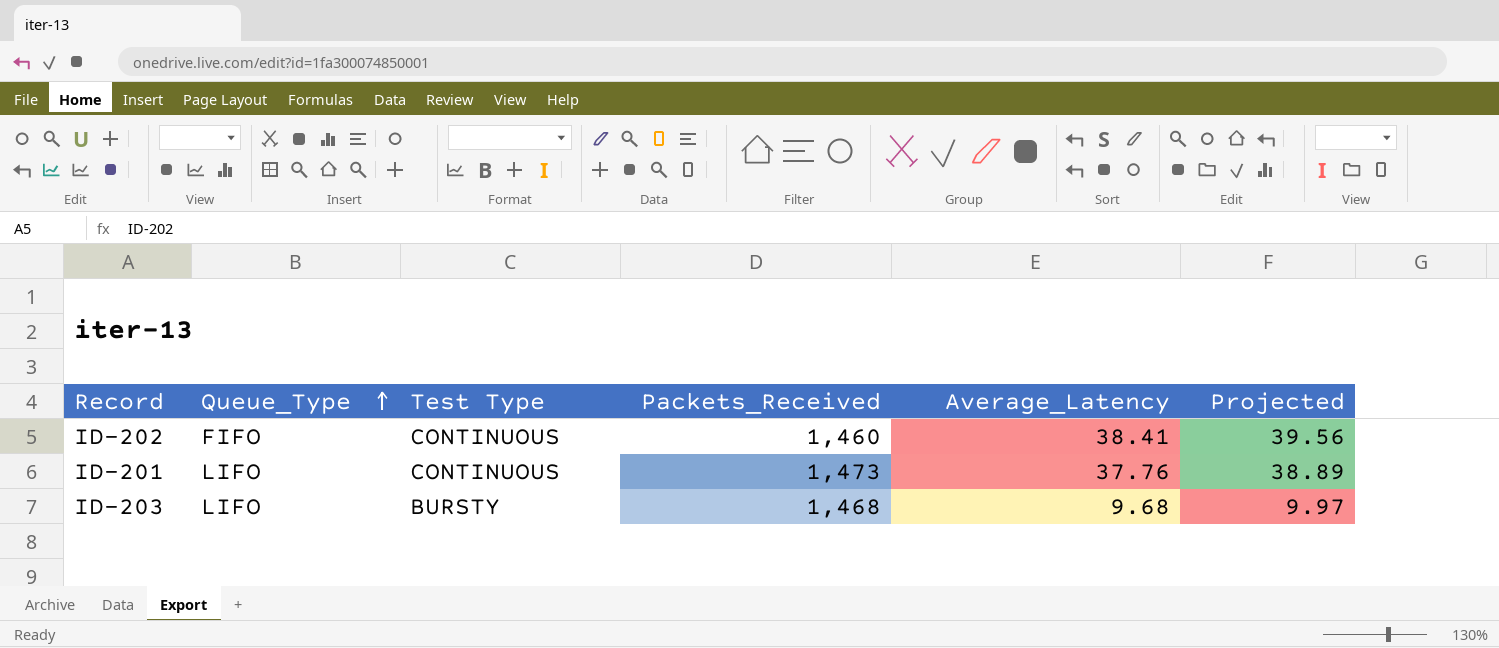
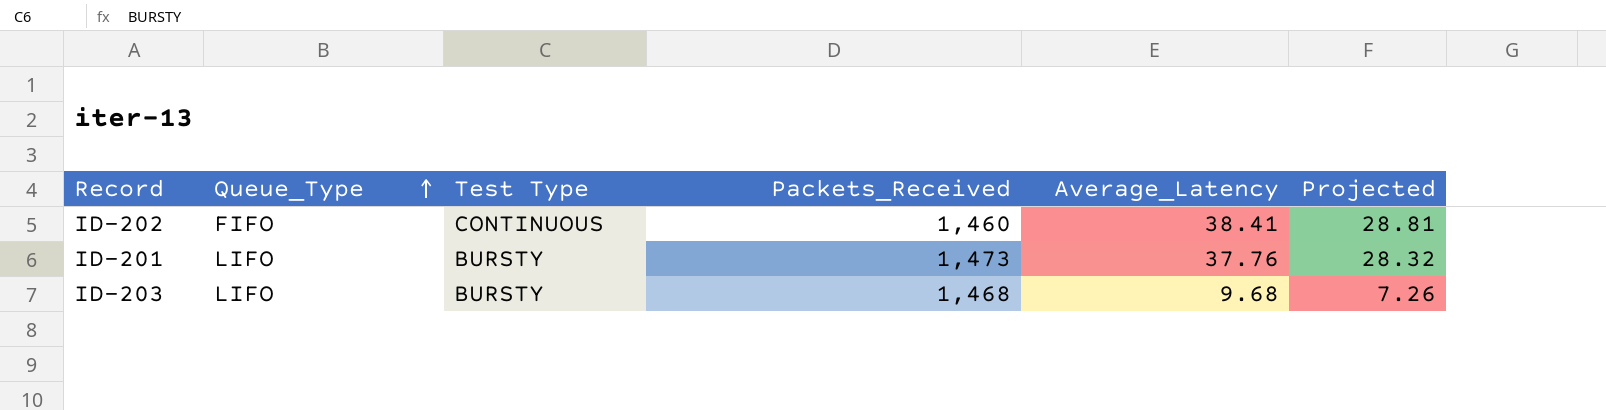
column Projected | formula: [Average_Latency] * 1.03 -> [Average_Latency] * 0.75
ID-201 | Test Type: CONTINUOUS -> BURSTY

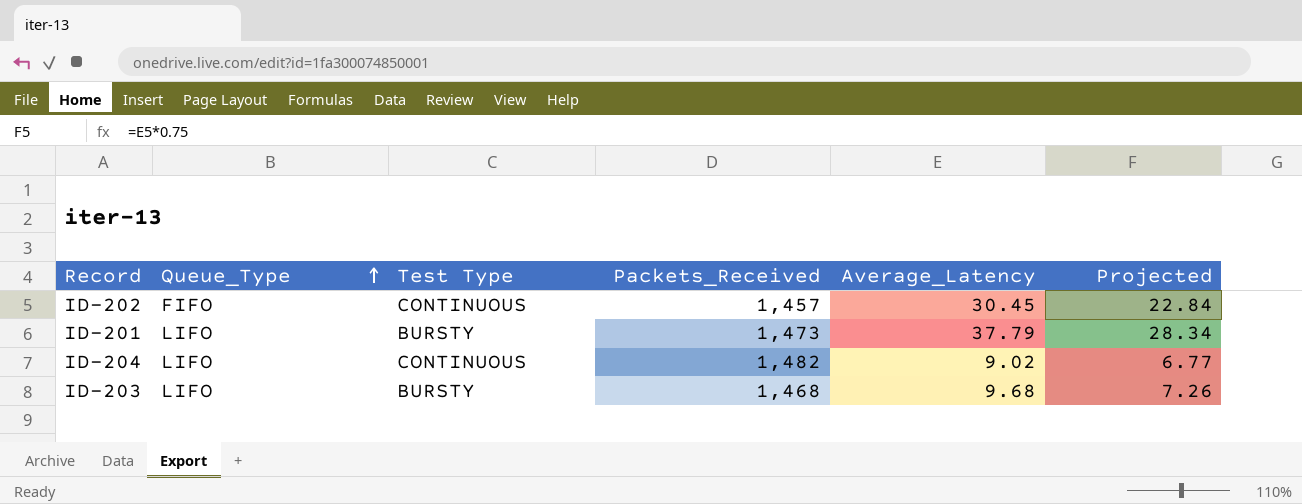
ID-202 | Packets_Received: 1,460 -> 1,457
ID-202 | Average_Latency: 38.41 -> 30.45
ID-202 | Projected: 28.81 -> 22.84
ID-201 | Average_Latency: 37.76 -> 37.79
ID-201 | Projected: 28.32 -> 28.34
row ID-204: none -> LIFO | CONTINUOUS | 1,482 | 9.02 | 6.77

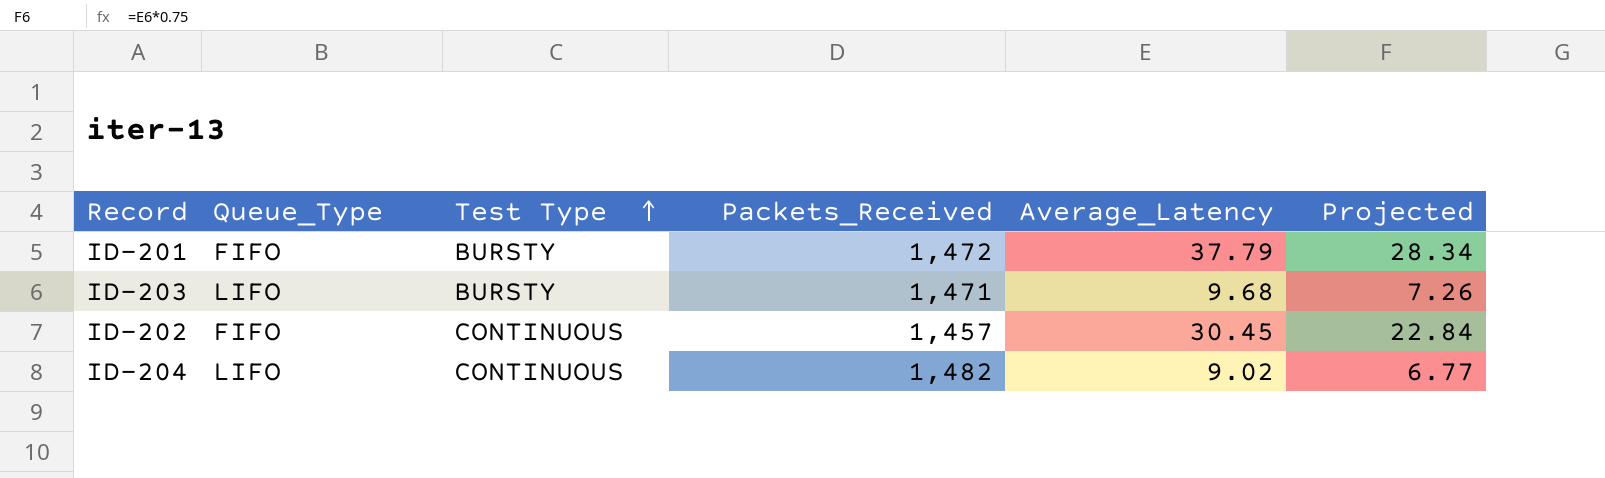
row order: Queue_Type ascending -> Test Type ascending
ID-201 | Queue_Type: LIFO -> FIFO
ID-201 | Packets_Received: 1,473 -> 1,472
ID-203 | Packets_Received: 1,468 -> 1,471

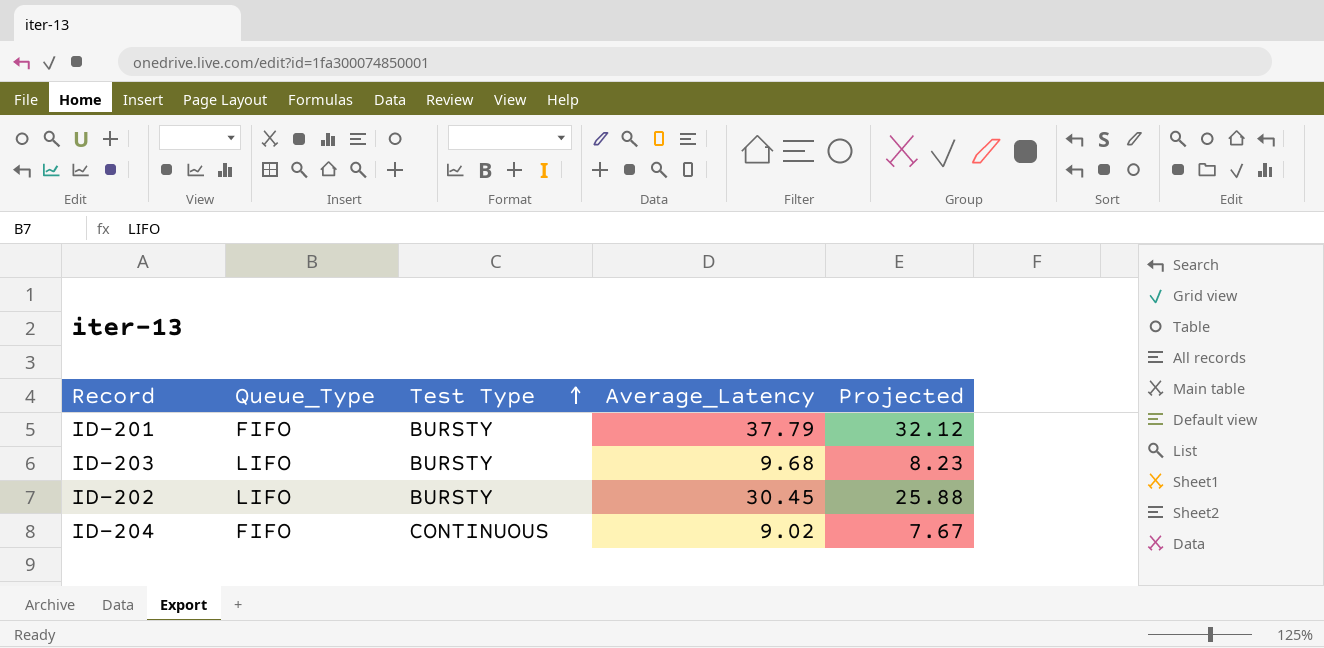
column Packets_Received | position: 4 -> none
column Projected | formula: [Average_Latency] * 0.75 -> [Average_Latency] * 0.85
ID-202 | Queue_Type: FIFO -> LIFO
ID-202 | Test Type: CONTINUOUS -> BURSTY
ID-204 | Queue_Type: LIFO -> FIFO

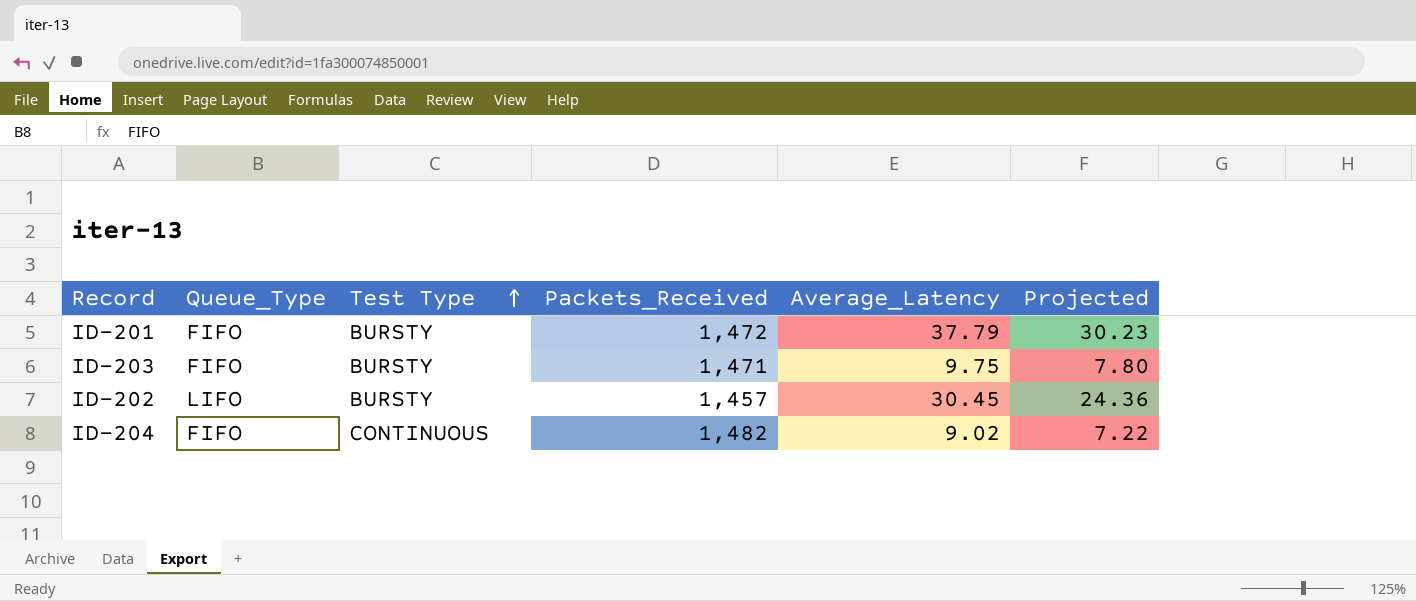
column Packets_Received | position: none -> 4
column Projected | formula: [Average_Latency] * 0.85 -> [Average_Latency] * 0.8
ID-203 | Queue_Type: LIFO -> FIFO
ID-203 | Average_Latency: 9.68 -> 9.75

